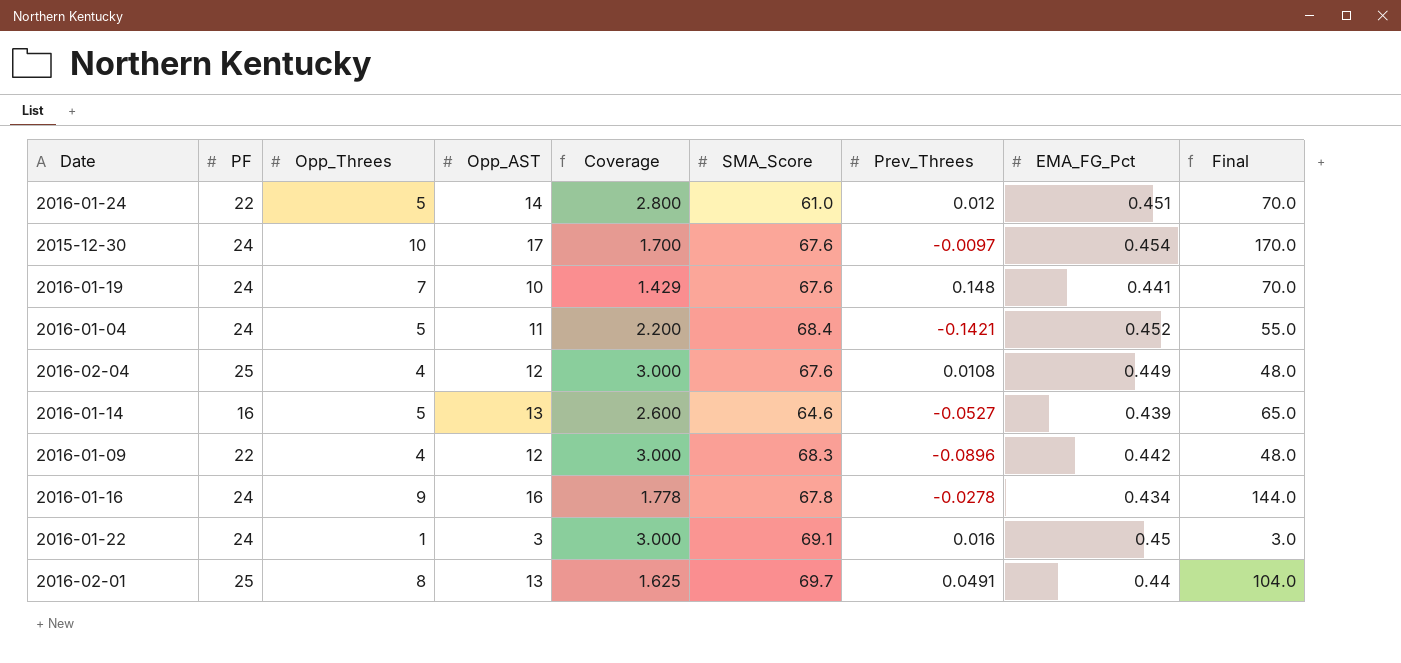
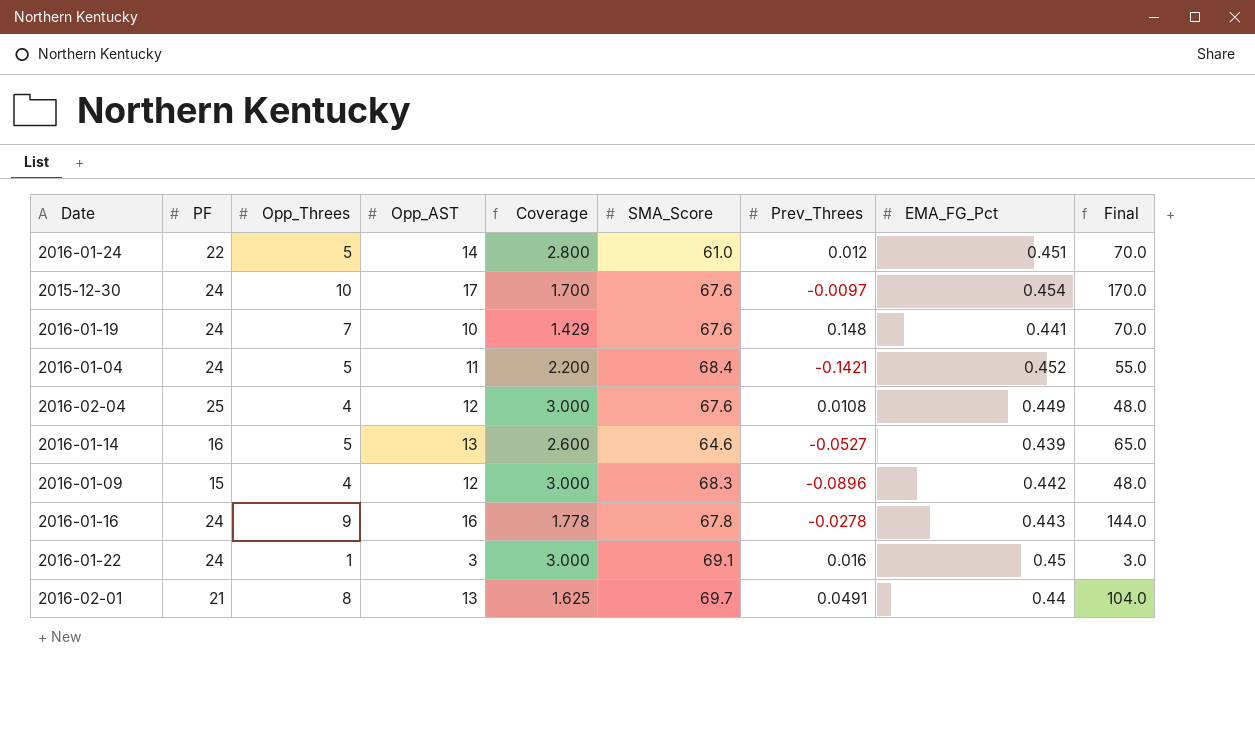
2016-01-09 | PF: 22 -> 15
2016-01-16 | EMA_FG_Pct: 0.434 -> 0.443
2016-02-01 | PF: 25 -> 21

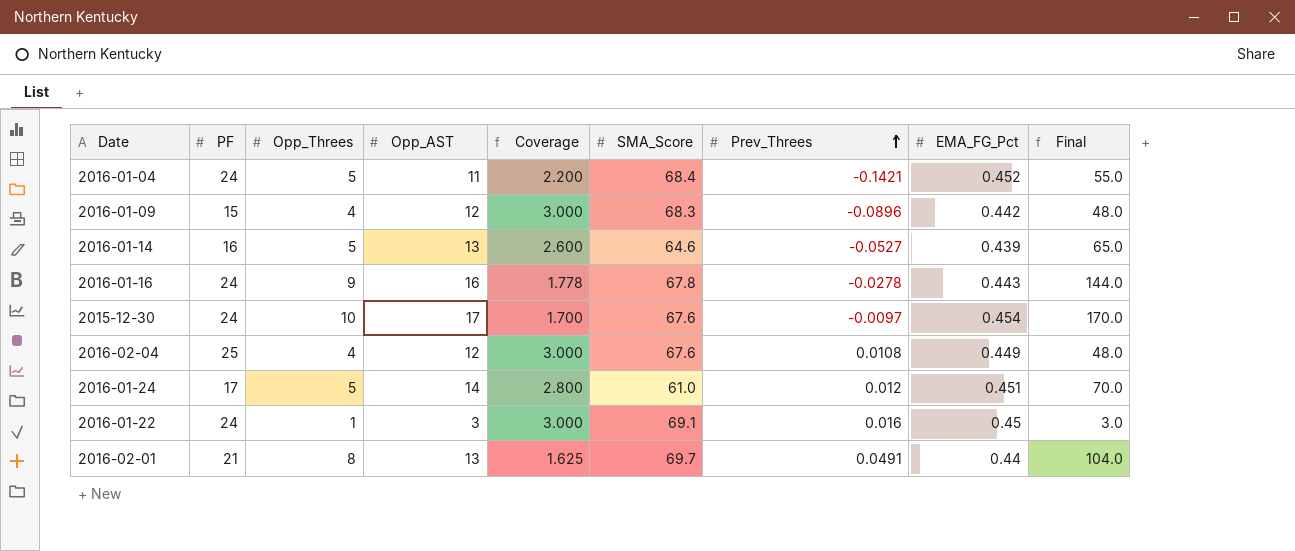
row order: none -> Prev_Threes ascending
row 2016-01-19: 24 | 7 | 10 | 1.429 | 67.6 | 0.148 | 0.441 | 70.0 -> none
2016-01-24 | PF: 22 -> 17

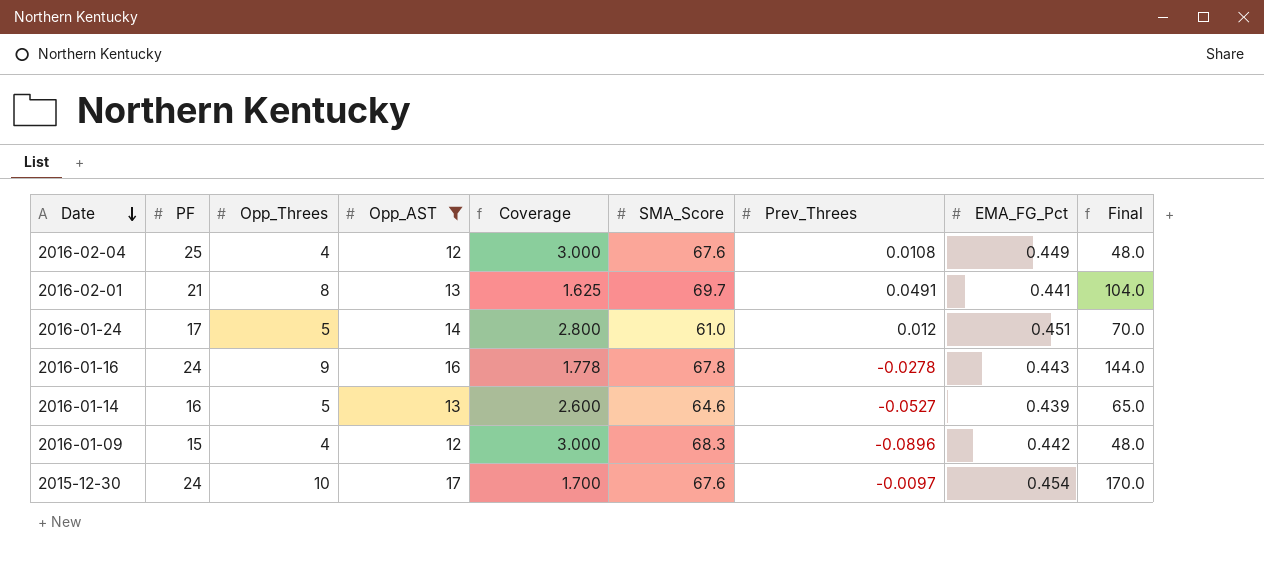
filter: none -> Opp_AST >= 12
row order: Prev_Threes ascending -> Date descending
2016-02-01 | EMA_FG_Pct: 0.44 -> 0.441

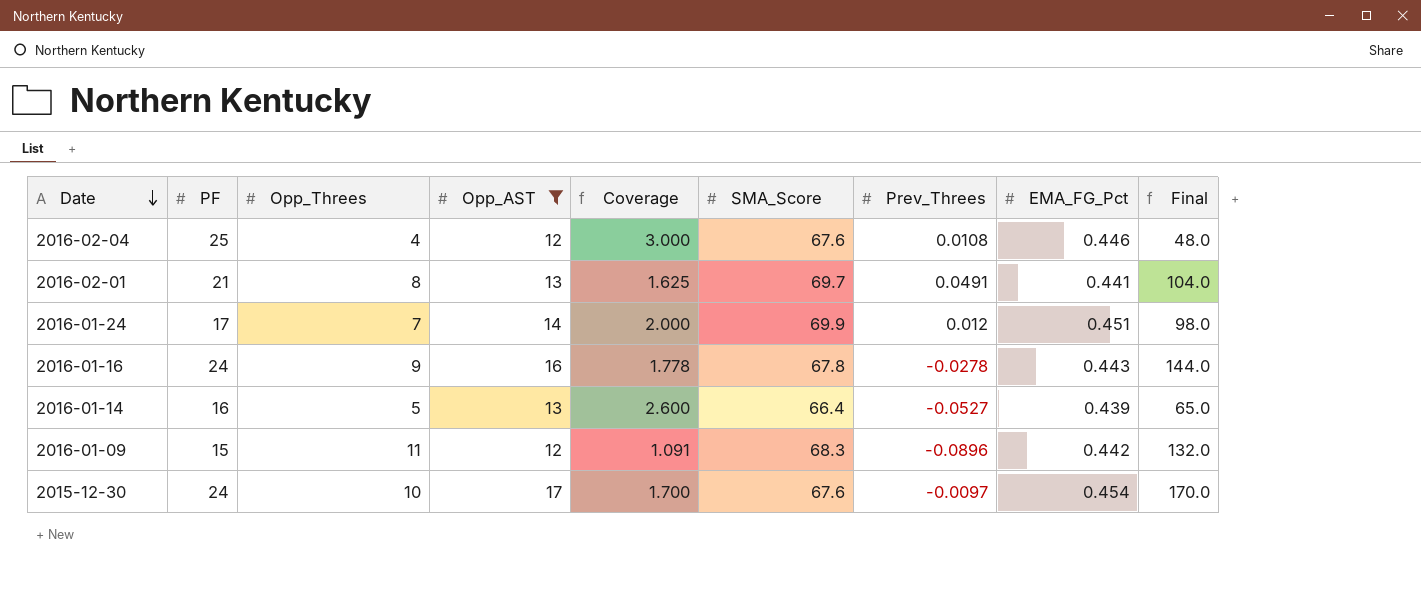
2016-02-04 | EMA_FG_Pct: 0.449 -> 0.446
2016-01-24 | Opp_Threes: 5 -> 7
2016-01-24 | Coverage: 2.800 -> 2.000
2016-01-24 | SMA_Score: 61.0 -> 69.9
2016-01-24 | Final: 70.0 -> 98.0
2016-01-14 | SMA_Score: 64.6 -> 66.4
2016-01-09 | Opp_Threes: 4 -> 11
2016-01-09 | Coverage: 3.000 -> 1.091
2016-01-09 | Final: 48.0 -> 132.0

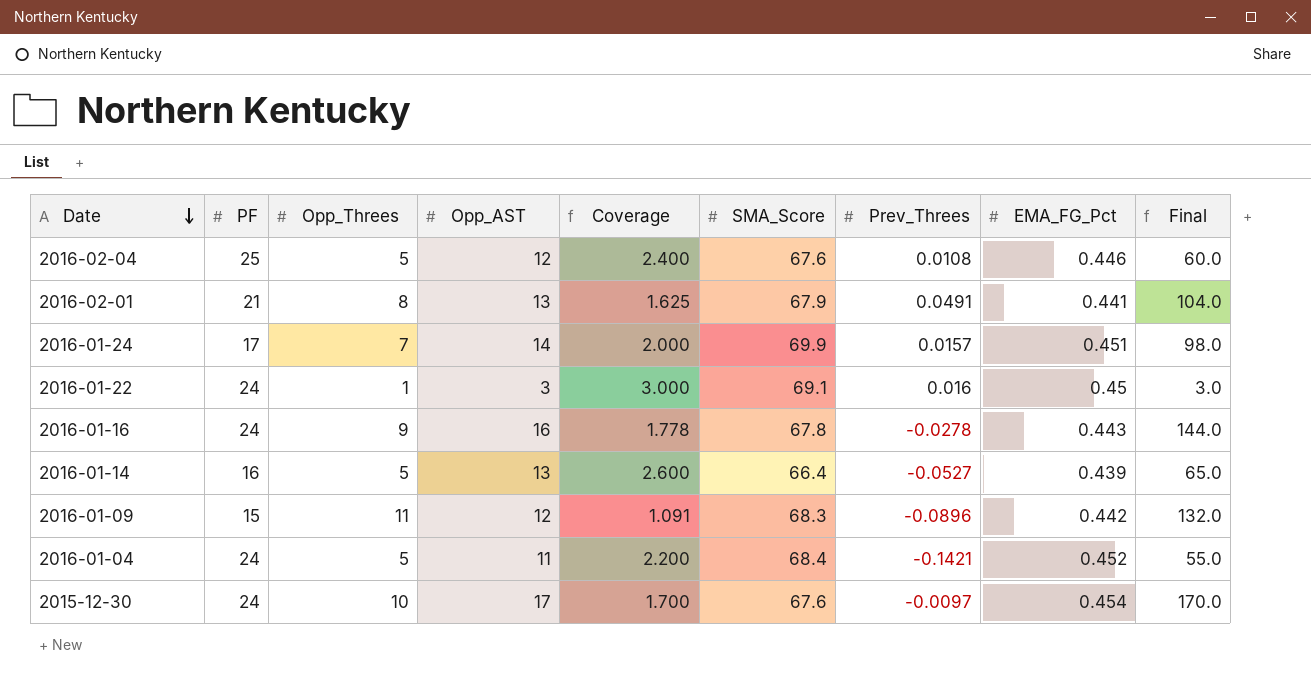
filter: Opp_AST >= 12 -> none
2016-02-04 | Opp_Threes: 4 -> 5
2016-02-04 | Coverage: 3.000 -> 2.400
2016-02-04 | Final: 48.0 -> 60.0
2016-02-01 | SMA_Score: 69.7 -> 67.9
2016-01-24 | Prev_Threes: 0.012 -> 0.0157

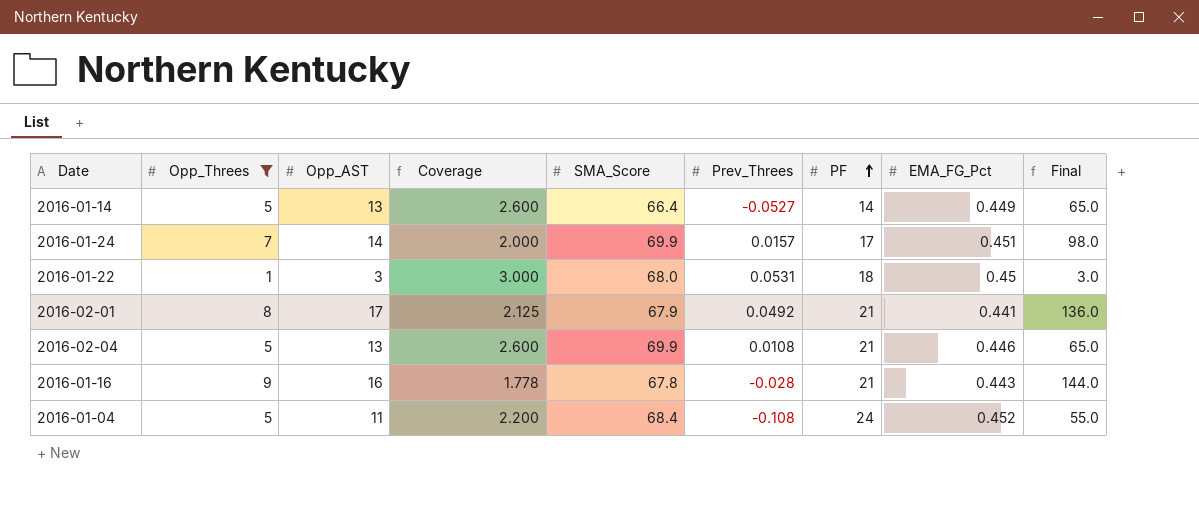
filter: none -> Opp_Threes <= 9
row order: Date descending -> PF ascending
column PF | position: 2 -> 7
2016-01-14 | PF: 16 -> 14
2016-01-14 | EMA_FG_Pct: 0.439 -> 0.449
2016-01-22 | SMA_Score: 69.1 -> 68.0
2016-01-22 | Prev_Threes: 0.016 -> 0.0531
2016-01-22 | PF: 24 -> 18
2016-02-01 | Opp_AST: 13 -> 17
2016-02-01 | Coverage: 1.625 -> 2.125
2016-02-01 | Prev_Threes: 0.0491 -> 0.0492
2016-02-01 | Final: 104.0 -> 136.0
2016-02-04 | Opp_AST: 12 -> 13
2016-02-04 | Coverage: 2.400 -> 2.600
2016-02-04 | SMA_Score: 67.6 -> 69.9
2016-02-04 | PF: 25 -> 21
2016-02-04 | Final: 60.0 -> 65.0
2016-01-16 | Prev_Threes: -0.0278 -> -0.028
2016-01-16 | PF: 24 -> 21
2016-01-04 | Prev_Threes: -0.1421 -> -0.108

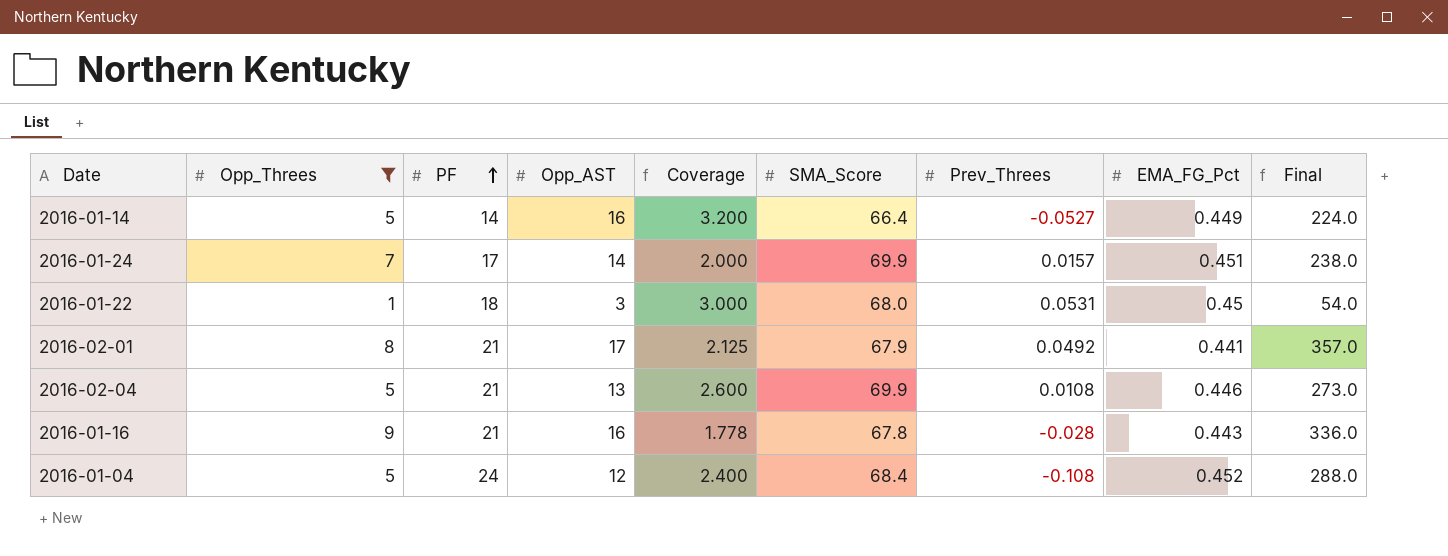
column PF | position: 7 -> 3
column Final | formula: [Opp_Threes] * [Opp_AST] -> [PF] * [Opp_AST]
2016-01-14 | Opp_AST: 13 -> 16
2016-01-14 | Coverage: 2.600 -> 3.200
2016-01-04 | Opp_AST: 11 -> 12
2016-01-04 | Coverage: 2.200 -> 2.400

